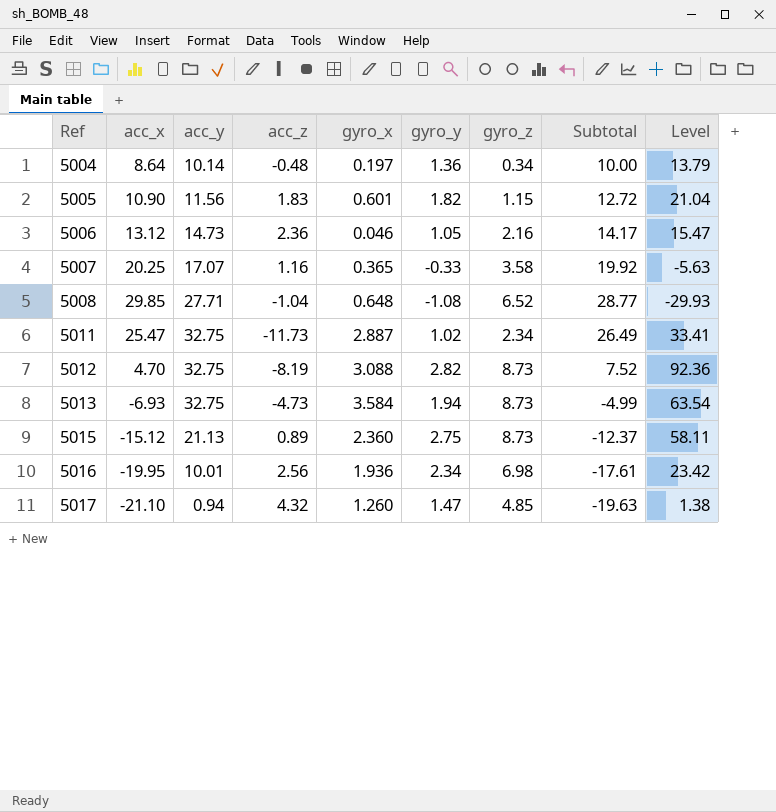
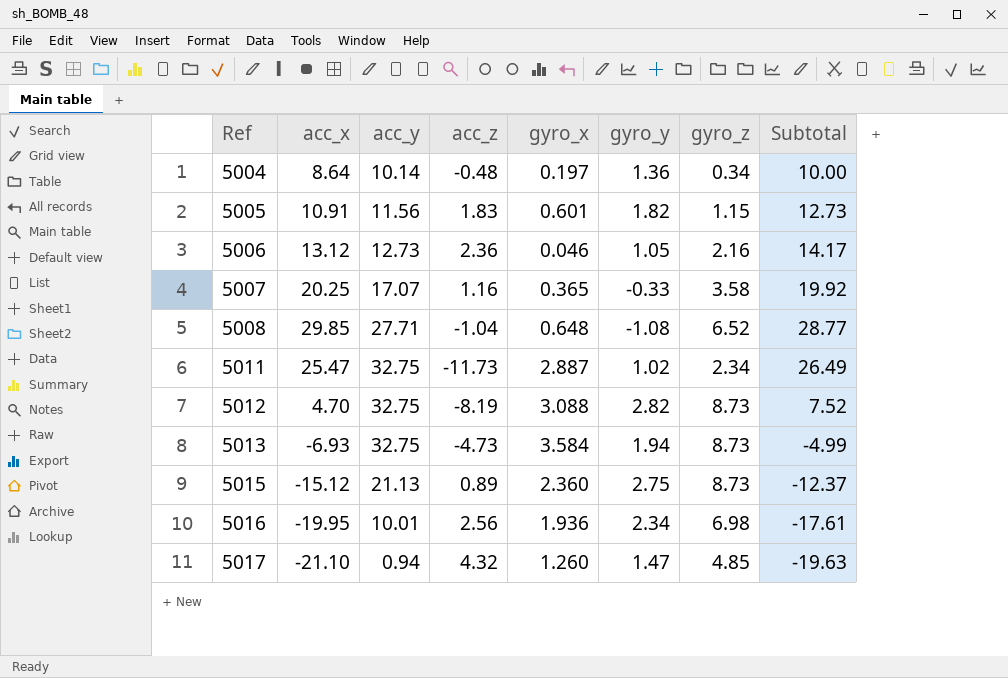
column Level | formula: [acc_y] * [gyro_y] -> none
5005 | acc_x: 10.90 -> 10.91
5005 | Subtotal: 12.72 -> 12.73
5006 | acc_y: 14.73 -> 12.73

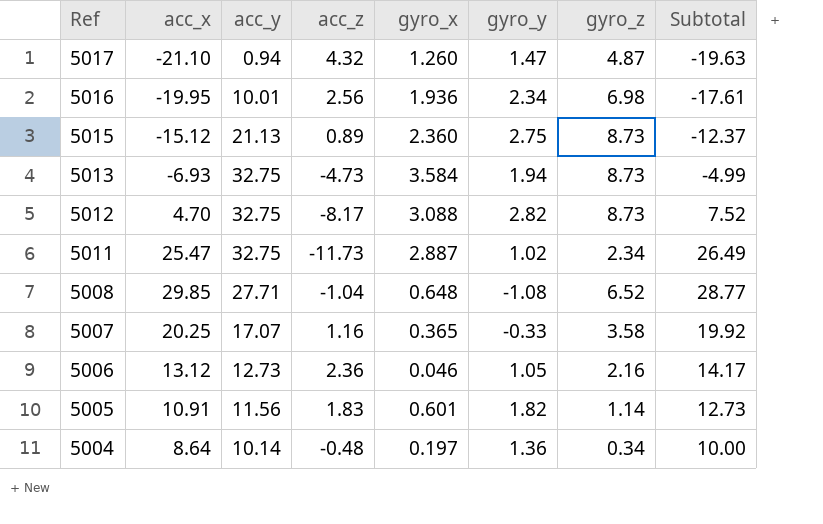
row order: Ref ascending -> Ref descending
5017 | gyro_z: 4.85 -> 4.87
5012 | acc_z: -8.19 -> -8.17
5005 | gyro_z: 1.15 -> 1.14

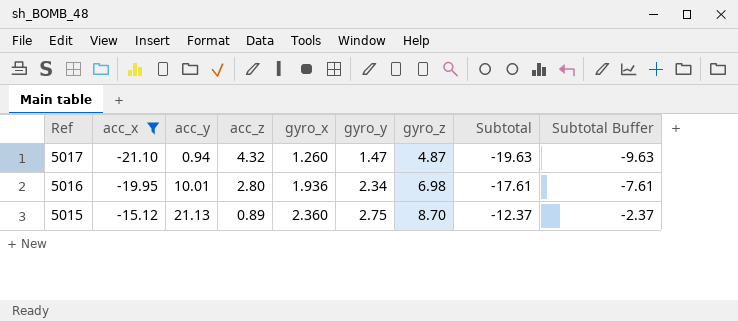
filter: none -> acc_x <= -15.12
column Subtotal Buffer | formula: none -> [Subtotal] + 10
5016 | acc_z: 2.56 -> 2.80
5015 | gyro_z: 8.73 -> 8.70

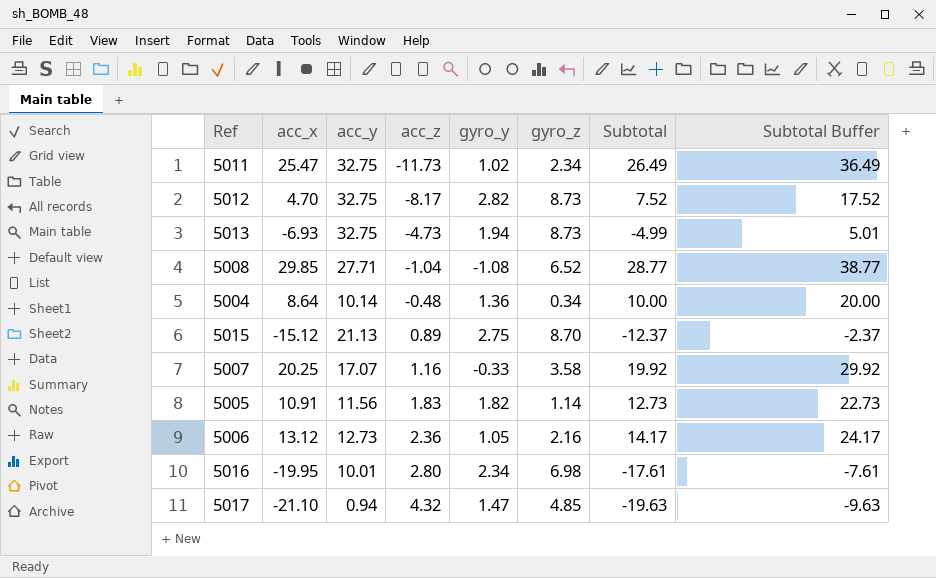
filter: acc_x <= -15.12 -> none
row order: Ref descending -> acc_z ascending
column gyro_x | position: 5 -> none
5017 | gyro_z: 4.87 -> 4.85

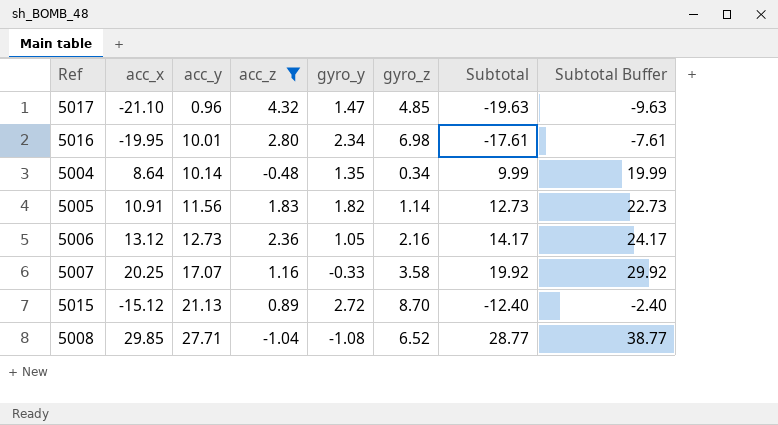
filter: none -> acc_z >= -1.04
row order: acc_z ascending -> acc_y ascending
5017 | acc_y: 0.94 -> 0.96
5004 | gyro_y: 1.36 -> 1.35
5004 | Subtotal: 10.00 -> 9.99
5004 | Subtotal Buffer: 20.00 -> 19.99
5015 | gyro_y: 2.75 -> 2.72
5015 | Subtotal: -12.37 -> -12.40
5015 | Subtotal Buffer: -2.37 -> -2.40

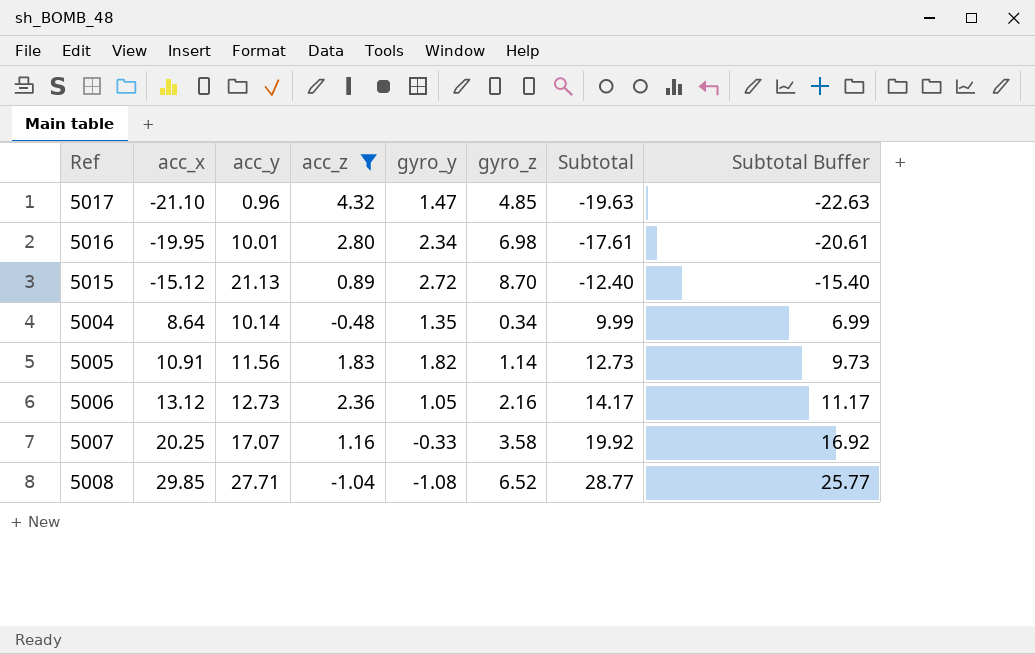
row order: acc_y ascending -> acc_x ascending
column Subtotal Buffer | formula: [Subtotal] + 10 -> [Subtotal] - 3

